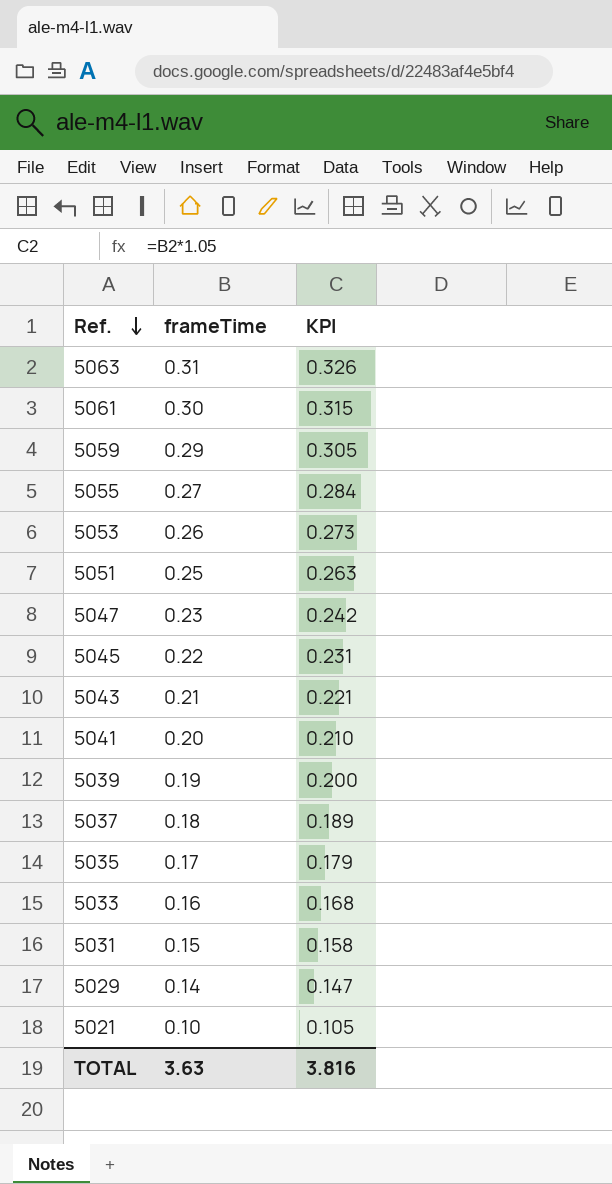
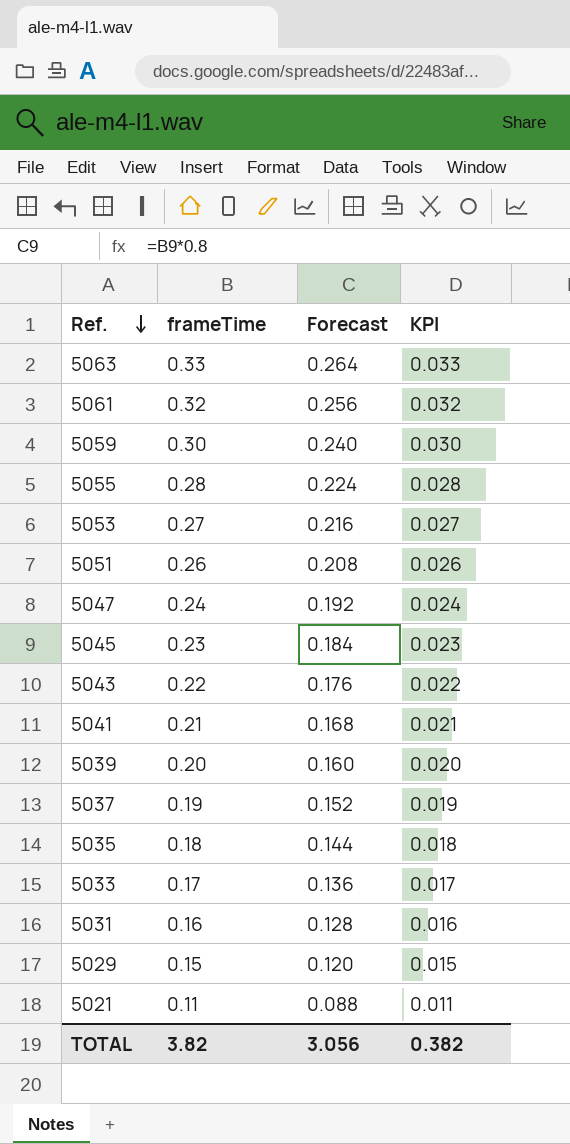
column Forecast | formula: none -> [frameTime] * 0.8
column KPI | formula: [frameTime] * 1.05 -> [frameTime] * 0.1
5063 | frameTime: 0.31 -> 0.33
5061 | frameTime: 0.30 -> 0.32
5059 | frameTime: 0.29 -> 0.30
5055 | frameTime: 0.27 -> 0.28
5053 | frameTime: 0.26 -> 0.27
5051 | frameTime: 0.25 -> 0.26
5047 | frameTime: 0.23 -> 0.24
5045 | frameTime: 0.22 -> 0.23
5043 | frameTime: 0.21 -> 0.22
5041 | frameTime: 0.20 -> 0.21
5039 | frameTime: 0.19 -> 0.20
5037 | frameTime: 0.18 -> 0.19
5035 | frameTime: 0.17 -> 0.18
5033 | frameTime: 0.16 -> 0.17
5031 | frameTime: 0.15 -> 0.16
5029 | frameTime: 0.14 -> 0.15
5021 | frameTime: 0.10 -> 0.11
TOTAL | frameTime: 3.63 -> 3.82
TOTAL | KPI: 3.816 -> 0.382

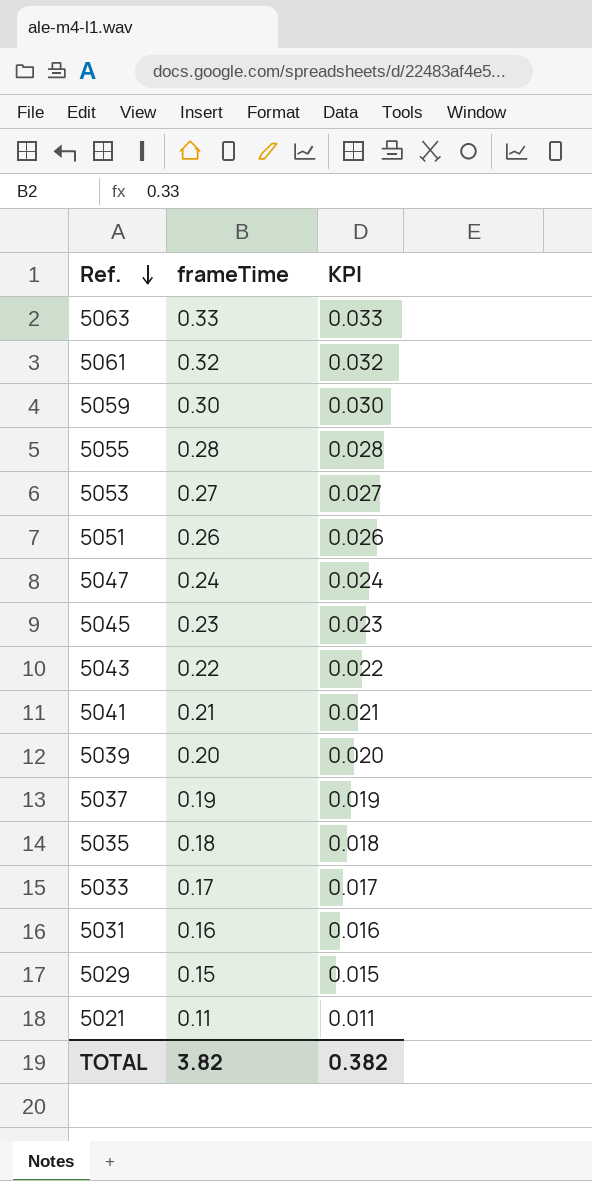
column Forecast | formula: [frameTime] * 0.8 -> none

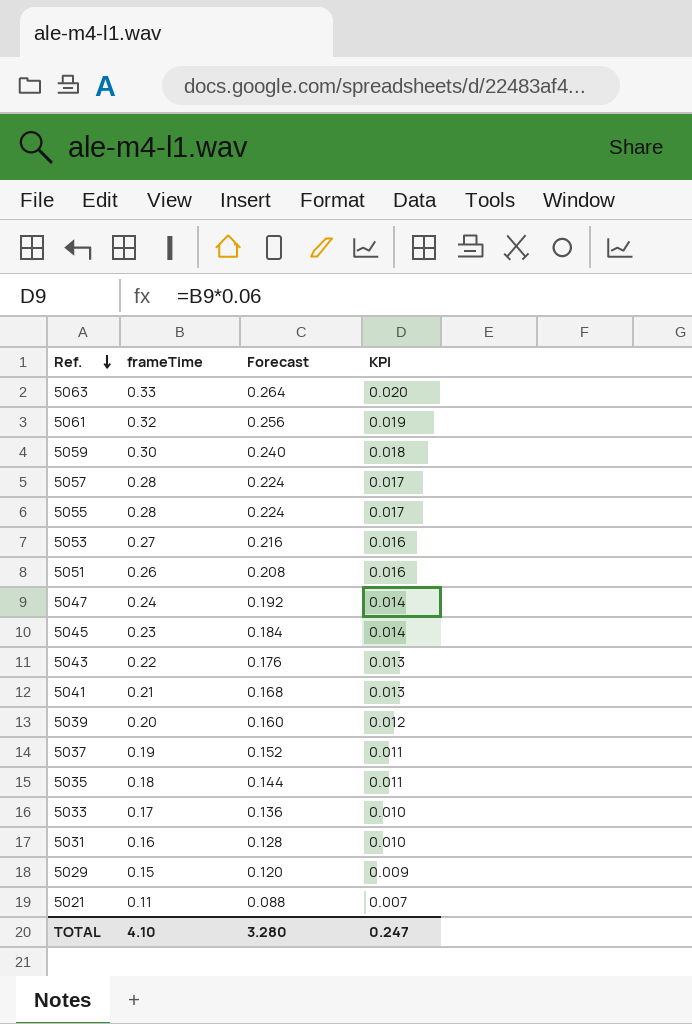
column Forecast | formula: none -> [frameTime] * 0.8
column KPI | formula: [frameTime] * 0.1 -> [frameTime] * 0.06
row 5057: none -> 0.28 | 0.224 | 0.017
TOTAL | frameTime: 3.82 -> 4.10
TOTAL | KPI: 0.382 -> 0.247

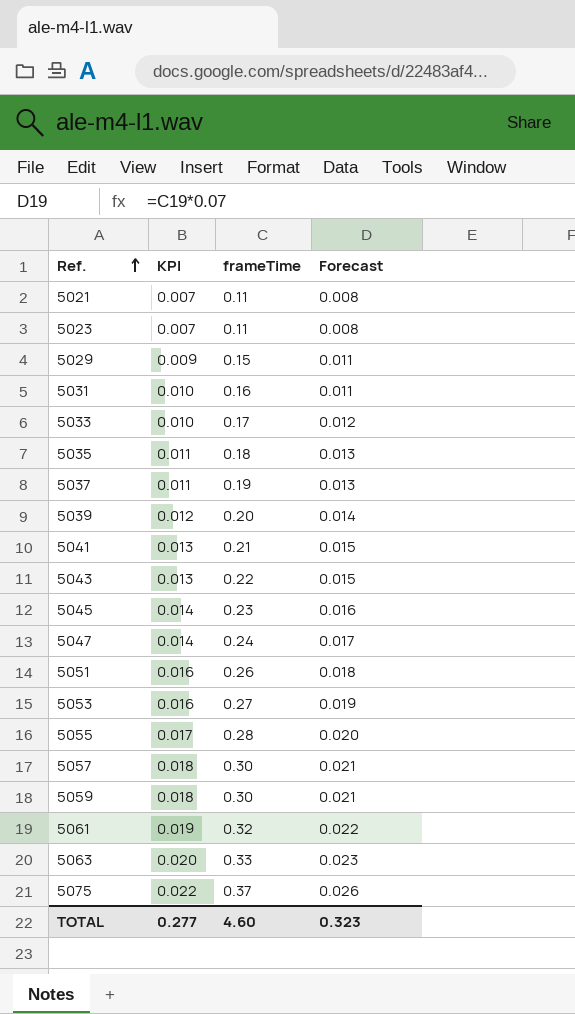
row order: Ref. descending -> Ref. ascending
column KPI | position: 4 -> 2
column Forecast | formula: [frameTime] * 0.8 -> [frameTime] * 0.07
row 5023: none -> 0.007 | 0.11 | 0.008
5057 | KPI: 0.017 -> 0.018
5057 | frameTime: 0.28 -> 0.30
row 5075: none -> 0.022 | 0.37 | 0.026
TOTAL | KPI: 0.247 -> 0.277
TOTAL | frameTime: 4.10 -> 4.60
TOTAL | Forecast: 3.280 -> 0.323

